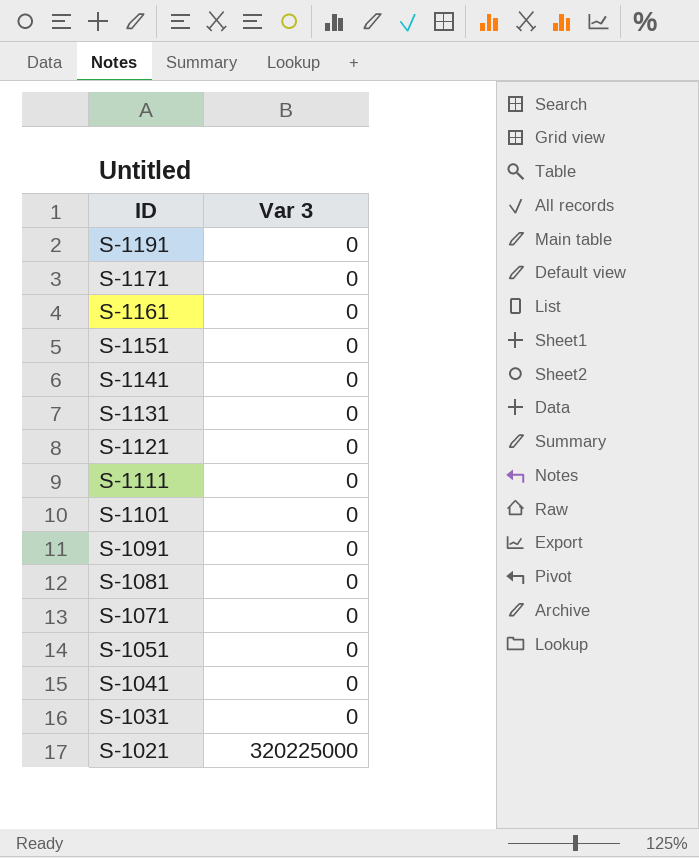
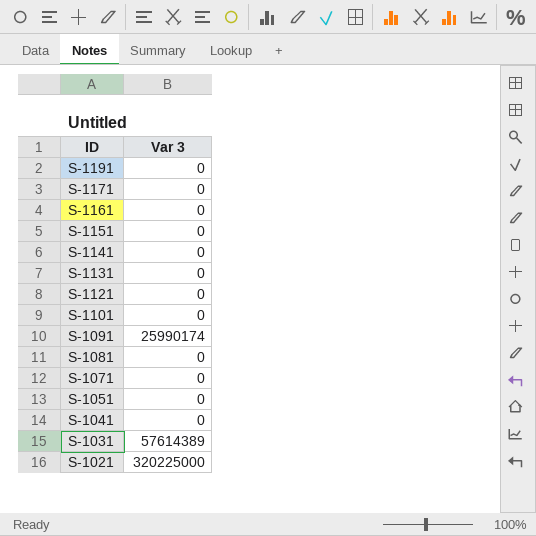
row S-1111: 0 -> none
S-1091 | Var 3: 0 -> 25990174
S-1031 | Var 3: 0 -> 57614389

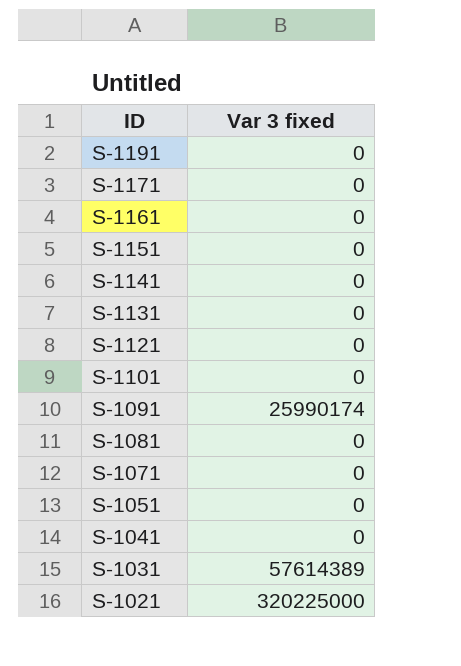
column name: Var 3 -> Var 3 fixed

